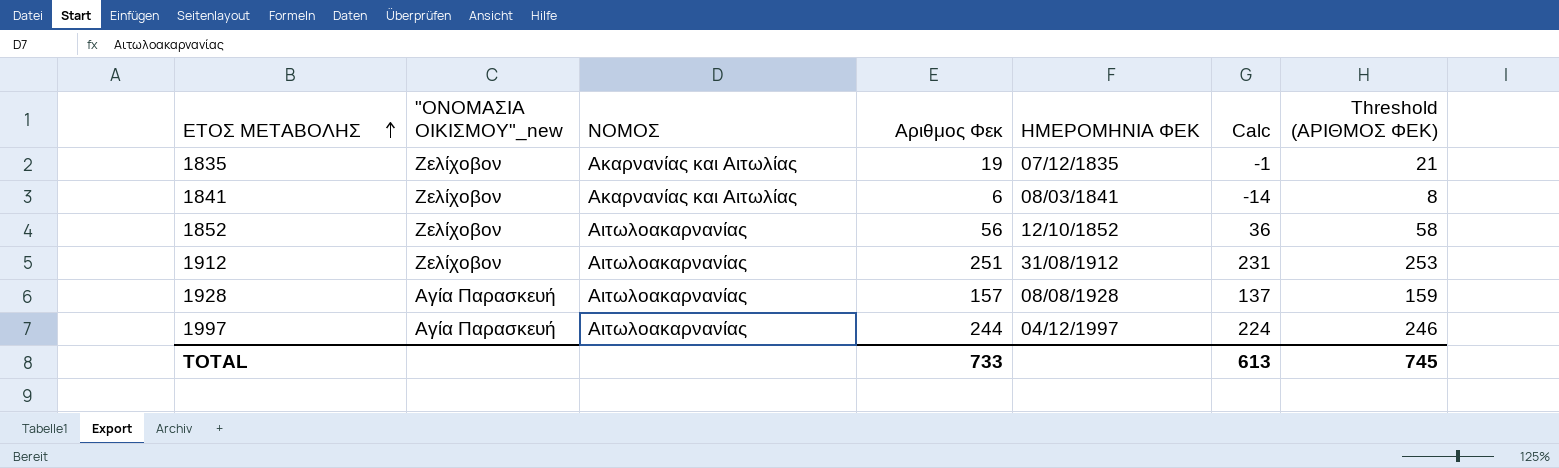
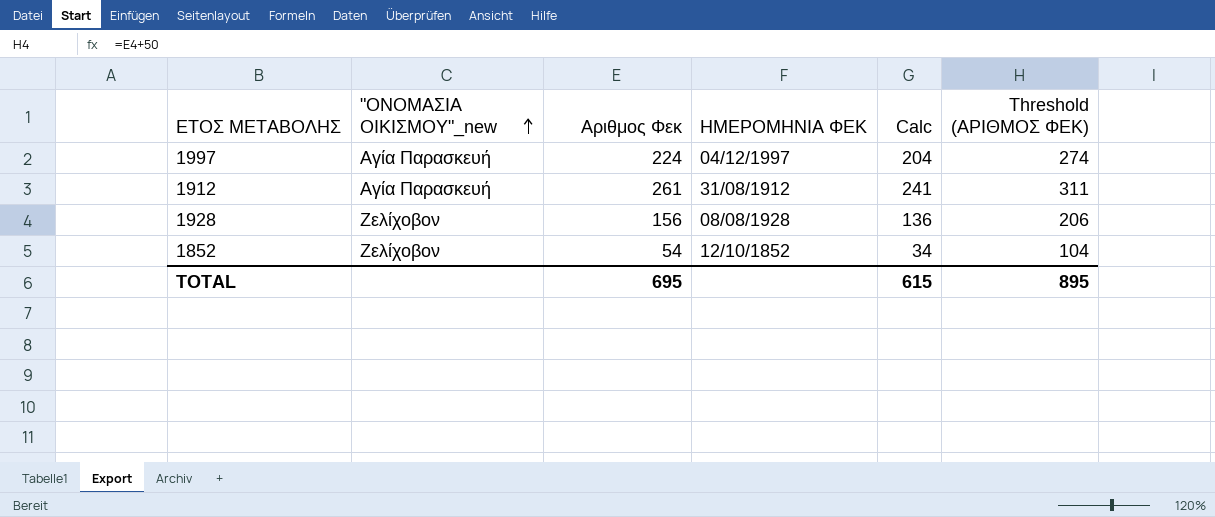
row order: ΕΤΟΣ ΜΕΤΑΒΟΛΗΣ ascending -> "ΟΝΟΜΑΣΙΑ ΟΙΚΙΣΜΟΥ"_new ascending
column ΝΟΜΟΣ | position: 3 -> none
column Threshold (ΑΡΙΘΜΟΣ ΦΕΚ) | formula: [Αριθμος Φεκ] + 2 -> [Αριθμος Φεκ] + 50
row 1835: Ζελίχοβον | Ακαρνανίας και Αιτωλίας | 19 | 07/12/1835 | -1 | 21 -> none
row 1841: Ζελίχοβον | Ακαρνανίας και Αιτωλίας | 6 | 08/03/1841 | -14 | 8 -> none
1997 | Αριθμος Φεκ: 244 -> 224
1997 | Calc: 224 -> 204
1912 | "ΟΝΟΜΑΣΙΑ ΟΙΚΙΣΜΟΥ"_new: Ζελίχοβον -> Αγία Παρασκευή
1912 | Αριθμος Φεκ: 251 -> 261
1912 | Calc: 231 -> 241
1928 | "ΟΝΟΜΑΣΙΑ ΟΙΚΙΣΜΟΥ"_new: Αγία Παρασκευή -> Ζελίχοβον
1928 | Αριθμος Φεκ: 157 -> 156
1928 | Calc: 137 -> 136
1852 | Αριθμος Φεκ: 56 -> 54
1852 | Calc: 36 -> 34
TOTAL | Αριθμος Φεκ: 733 -> 695
TOTAL | Calc: 613 -> 615
TOTAL | Threshold (ΑΡΙΘΜΟΣ ΦΕΚ): 745 -> 895

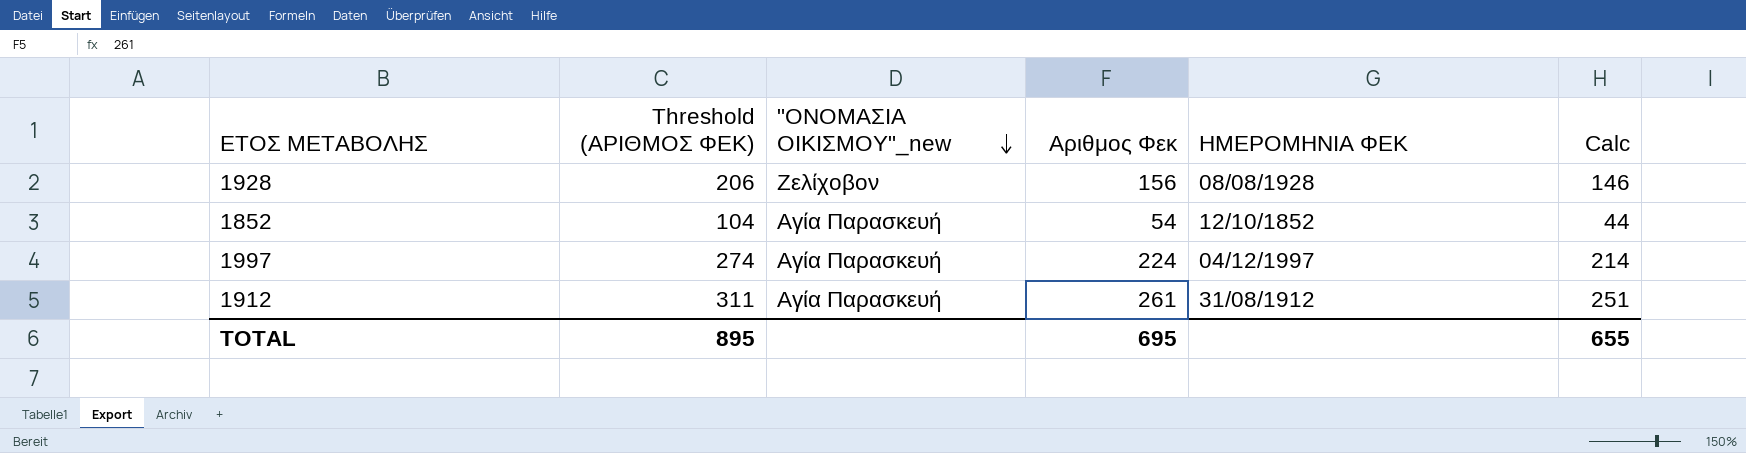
row order: "ΟΝΟΜΑΣΙΑ ΟΙΚΙΣΜΟΥ"_new ascending -> "ΟΝΟΜΑΣΙΑ ΟΙΚΙΣΜΟΥ"_new descending
column Threshold (ΑΡΙΘΜΟΣ ΦΕΚ) | position: 6 -> 2
column Calc | formula: [Αριθμος Φεκ] - 20 -> [Αριθμος Φεκ] - 10
1852 | "ΟΝΟΜΑΣΙΑ ΟΙΚΙΣΜΟΥ"_new: Ζελίχοβον -> Αγία Παρασκευή
TOTAL | Calc: 615 -> 655

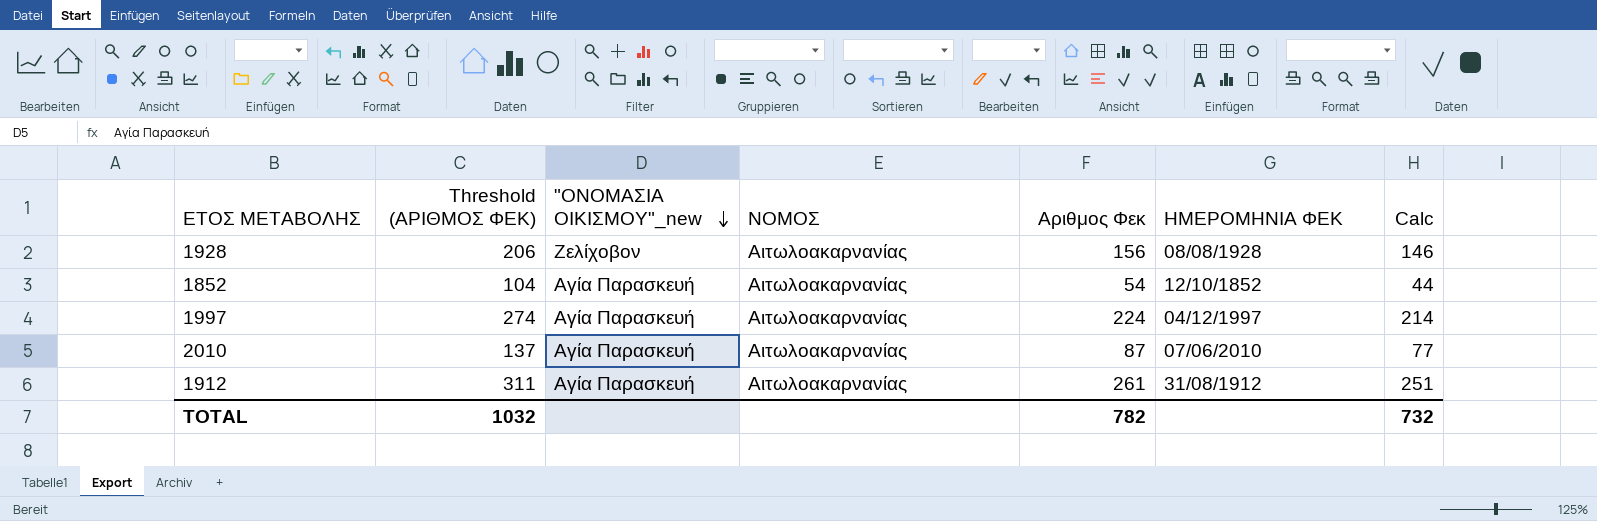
column ΝΟΜΟΣ | position: none -> 4
row 2010: none -> 137 | Αγία Παρασκευή | Αιτωλοακαρνανίας | 87 | 07/06/2010 | 77
TOTAL | Threshold (ΑΡΙΘΜΟΣ ΦΕΚ): 895 -> 1032
TOTAL | Αριθμος Φεκ: 695 -> 782
TOTAL | Calc: 655 -> 732

